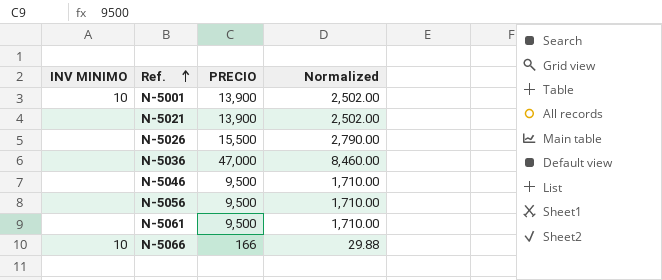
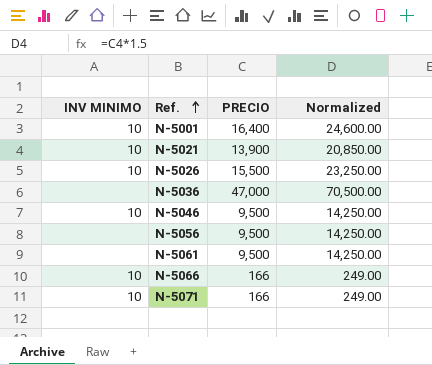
column Normalized | formula: [PRECIO] * 0.18 -> [PRECIO] * 1.5
N-5001 | PRECIO: 13,900 -> 16,400
N-5021 | INV MINIMO: none -> 10
N-5026 | INV MINIMO: none -> 10
N-5046 | INV MINIMO: none -> 10
row N-5071: none -> 10 | 166 | 249.00

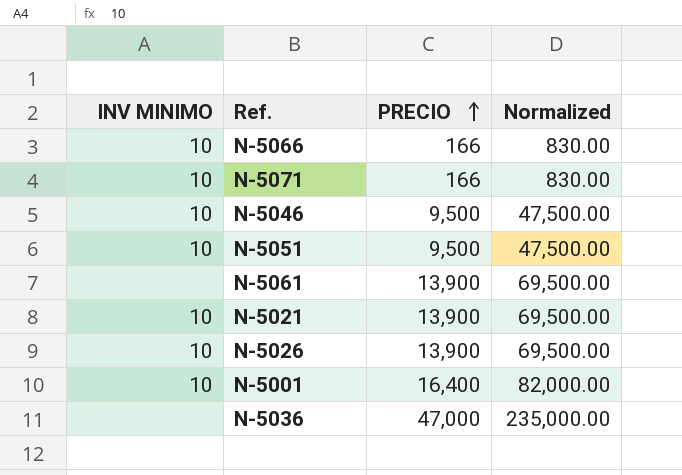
row order: Ref. ascending -> PRECIO ascending
column Normalized | formula: [PRECIO] * 1.5 -> [PRECIO] * 5
row N-5056: none | 9,500 | 14,250.00 -> none
row N-5051: none -> 10 | 9,500 | 47,500.00
N-5061 | PRECIO: 9,500 -> 13,900
N-5026 | PRECIO: 15,500 -> 13,900

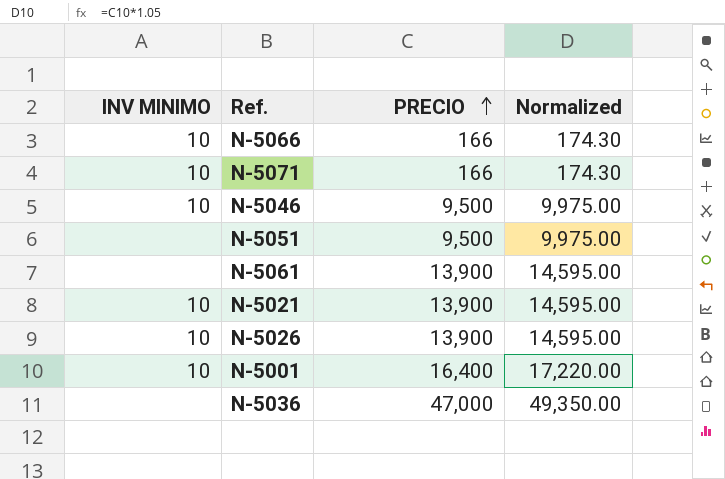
column Normalized | formula: [PRECIO] * 5 -> [PRECIO] * 1.05
N-5051 | INV MINIMO: 10 -> none

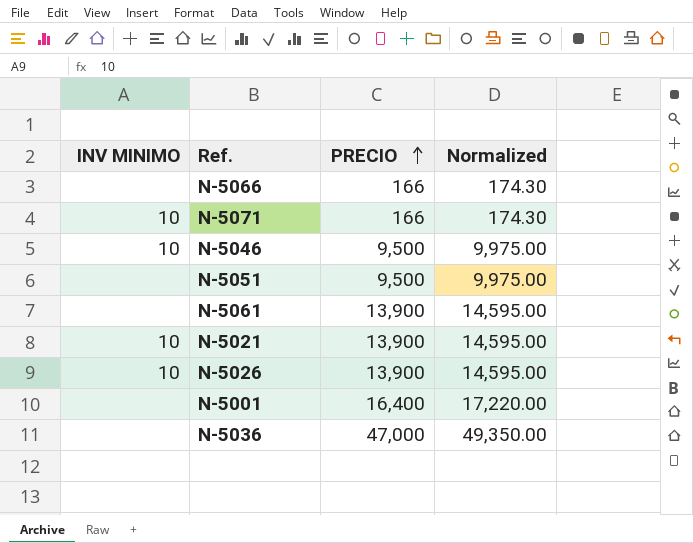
N-5066 | INV MINIMO: 10 -> none
N-5001 | INV MINIMO: 10 -> none

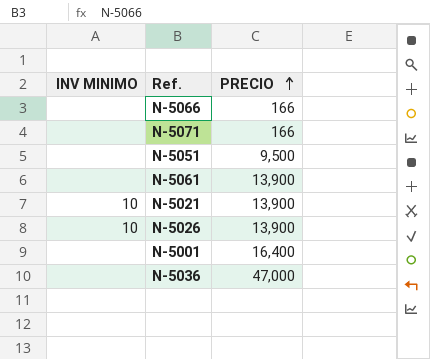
column Normalized | formula: [PRECIO] * 1.05 -> none
row N-5046: 10 | 9,500 | 9,975.00 -> none
N-5071 | INV MINIMO: 10 -> none

